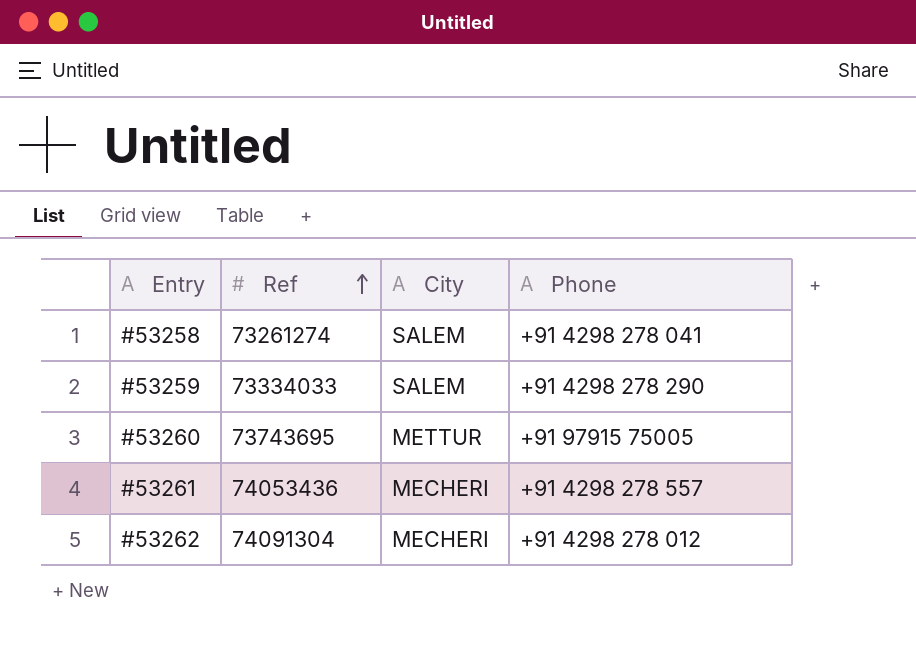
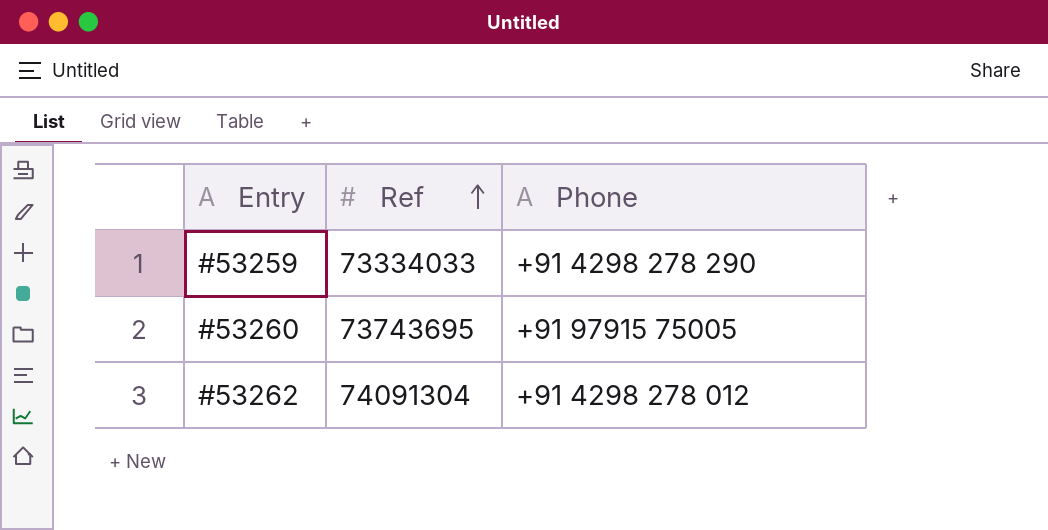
column City | position: 3 -> none
row #53258: 73261274 | SALEM | +91 4298 278 041 -> none
row #53261: 74053436 | MECHERI | +91 4298 278 557 -> none

